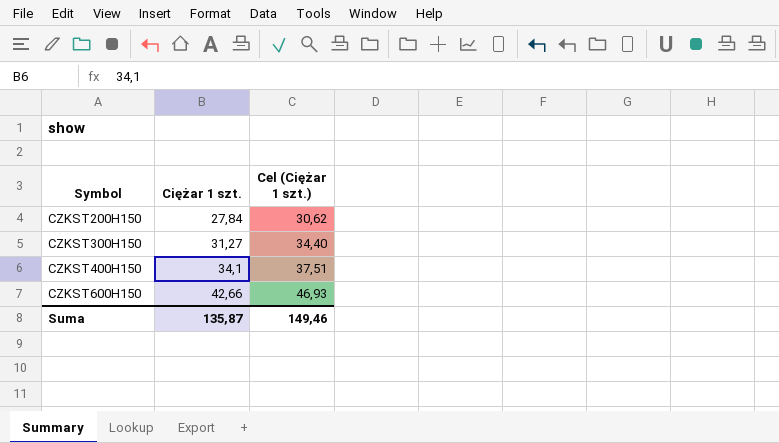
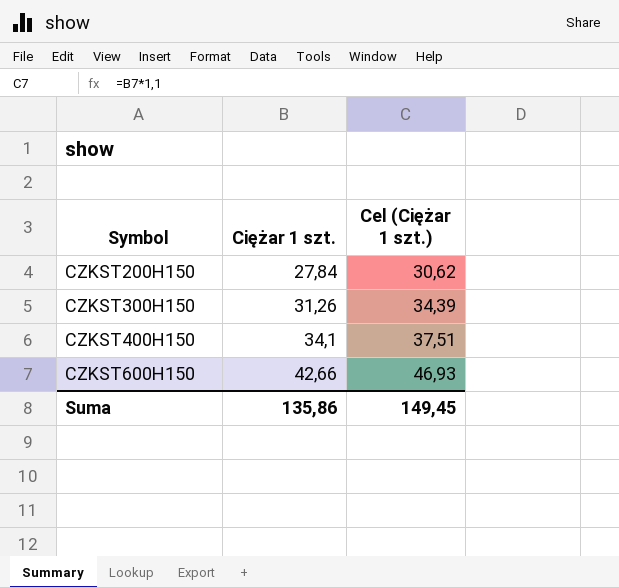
CZKST300H150 | Ciężar 1 szt.: 31,27 -> 31,26
CZKST300H150 | Cel (Ciężar 1 szt.): 34,40 -> 34,39
Suma | Ciężar 1 szt.: 135,87 -> 135,86
Suma | Cel (Ciężar 1 szt.): 149,46 -> 149,45

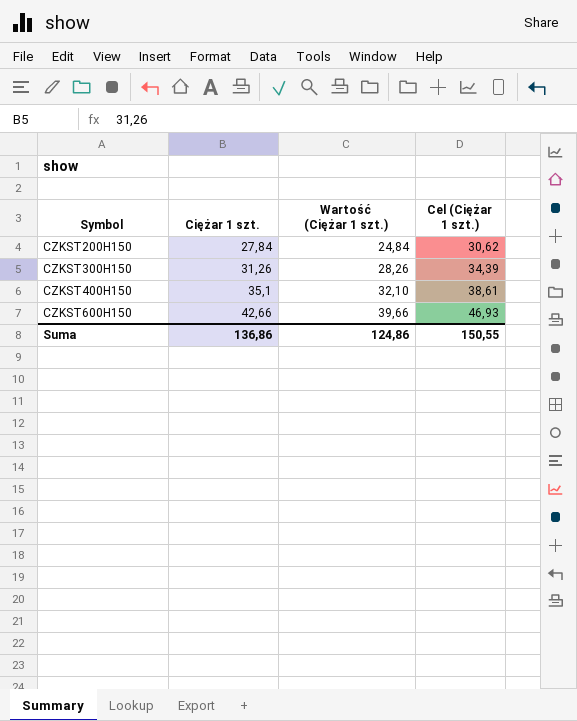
column Wartość (Ciężar 1 szt.) | formula: none -> [Ciężar 1 szt.] - 3
CZKST400H150 | Ciężar 1 szt.: 34,1 -> 35,1
CZKST400H150 | Cel (Ciężar 1 szt.): 37,51 -> 38,61
Suma | Ciężar 1 szt.: 135,86 -> 136,86
Suma | Cel (Ciężar 1 szt.): 149,45 -> 150,55

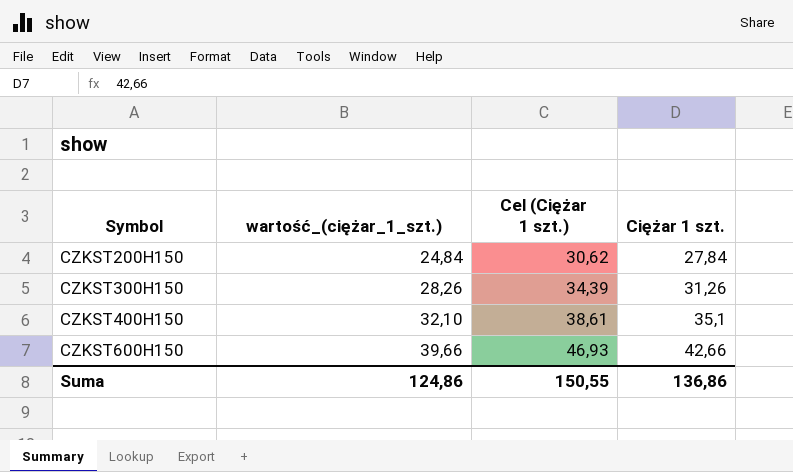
column name: Wartość (Ciężar 1 szt.) -> wartość_(ciężar_1_szt.)
column Ciężar 1 szt. | position: 2 -> 4

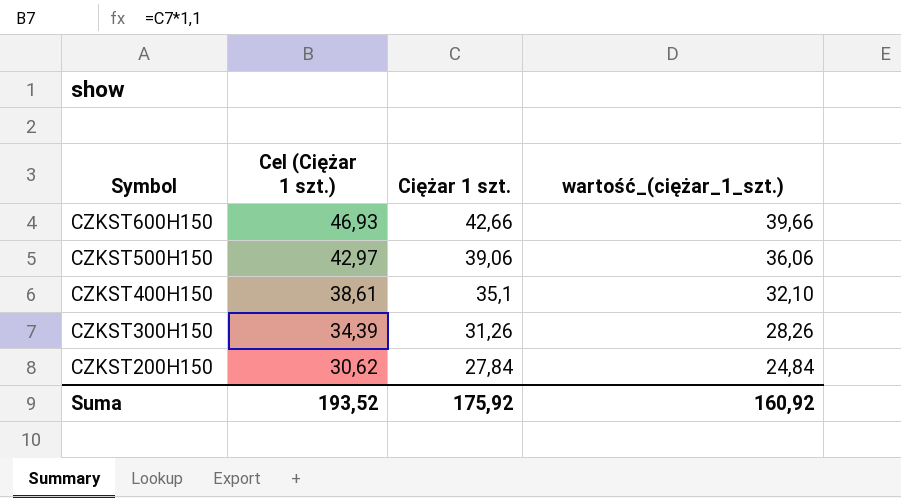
row order: Symbol ascending -> Symbol descending
column wartość_(ciężar_1_szt.) | position: 2 -> 4
row CZKST500H150: none -> 42,97 | 39,06 | 36,06
Suma | Cel (Ciężar 1 szt.): 150,55 -> 193,52
Suma | Ciężar 1 szt.: 136,86 -> 175,92
Suma | wartość_(ciężar_1_szt.): 124,86 -> 160,92

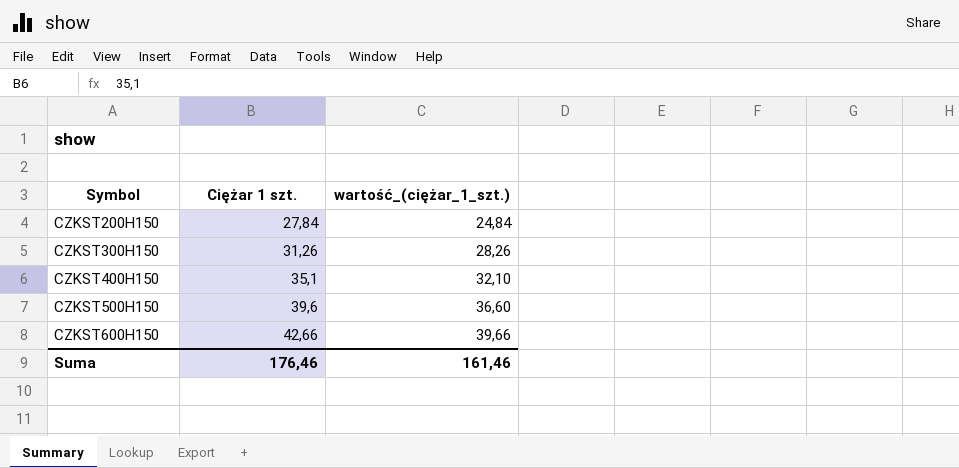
row order: Symbol descending -> Symbol ascending
column Cel (Ciężar 1 szt.) | formula: [Ciężar 1 szt.] * 1,1 -> none
CZKST500H150 | Ciężar 1 szt.: 39,06 -> 39,6
CZKST500H150 | wartość_(ciężar_1_szt.): 36,06 -> 36,60
Suma | Ciężar 1 szt.: 175,92 -> 176,46
Suma | wartość_(ciężar_1_szt.): 160,92 -> 161,46

